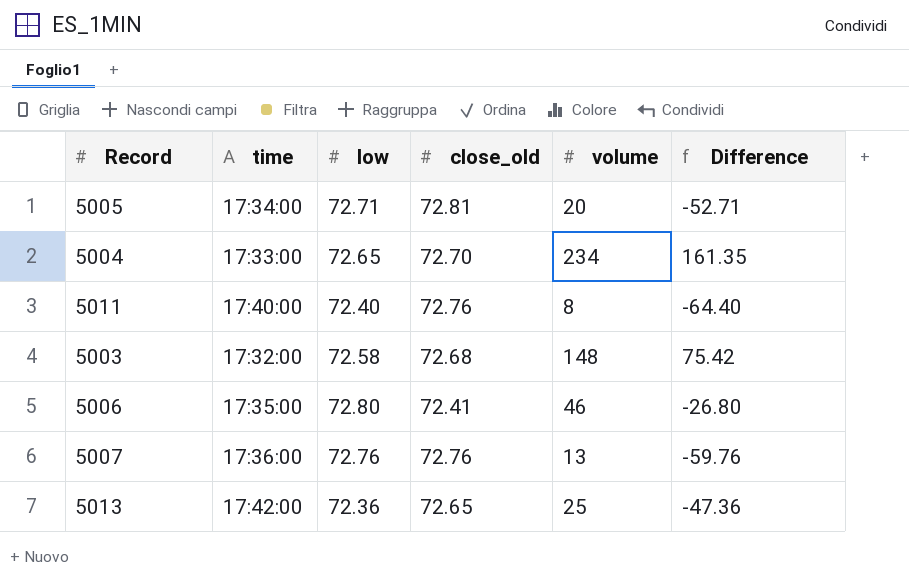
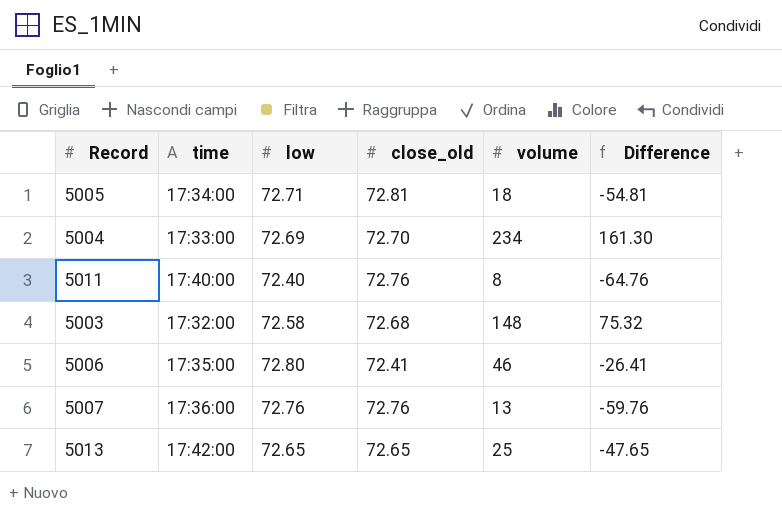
column Difference | formula: [volume] - [low] -> [volume] - [close_old]
5005 | volume: 20 -> 18
5004 | low: 72.65 -> 72.69
5013 | low: 72.36 -> 72.65

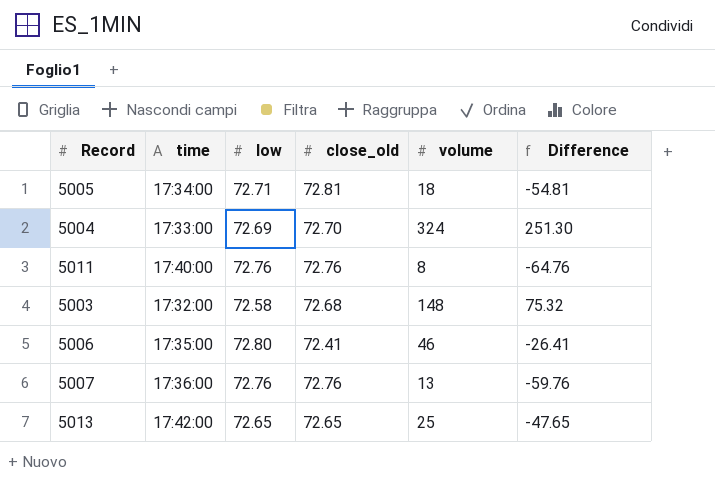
5004 | volume: 234 -> 324
5004 | Difference: 161.30 -> 251.30
5011 | low: 72.40 -> 72.76

